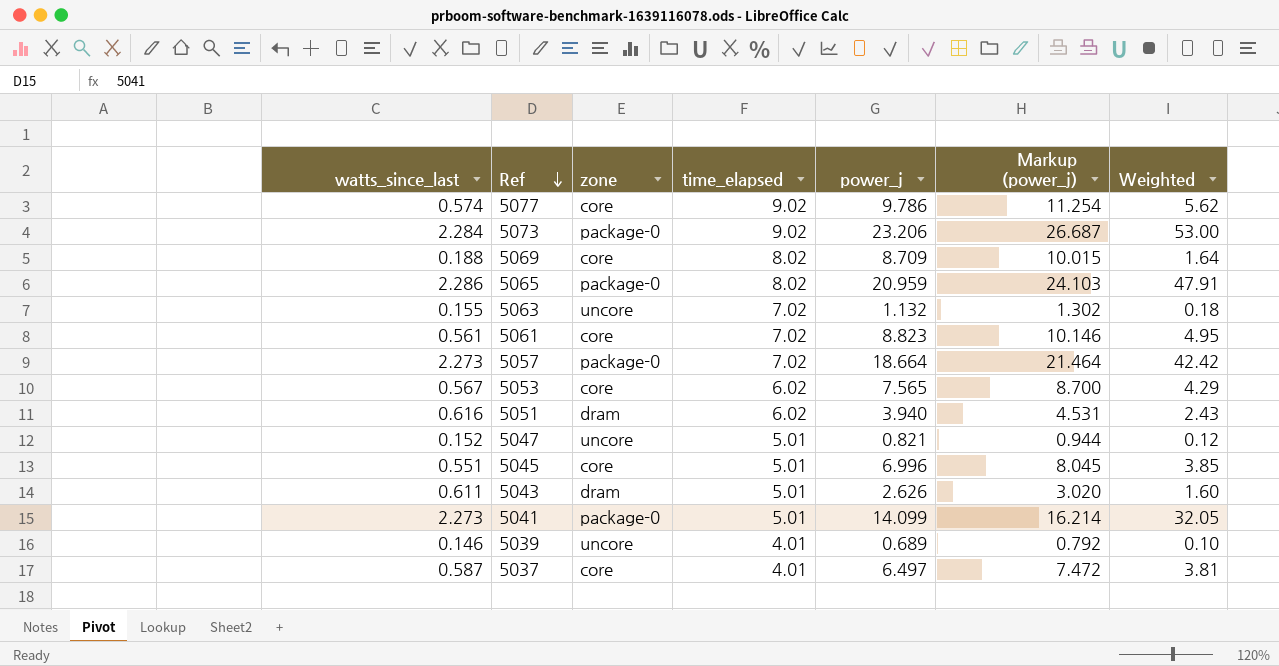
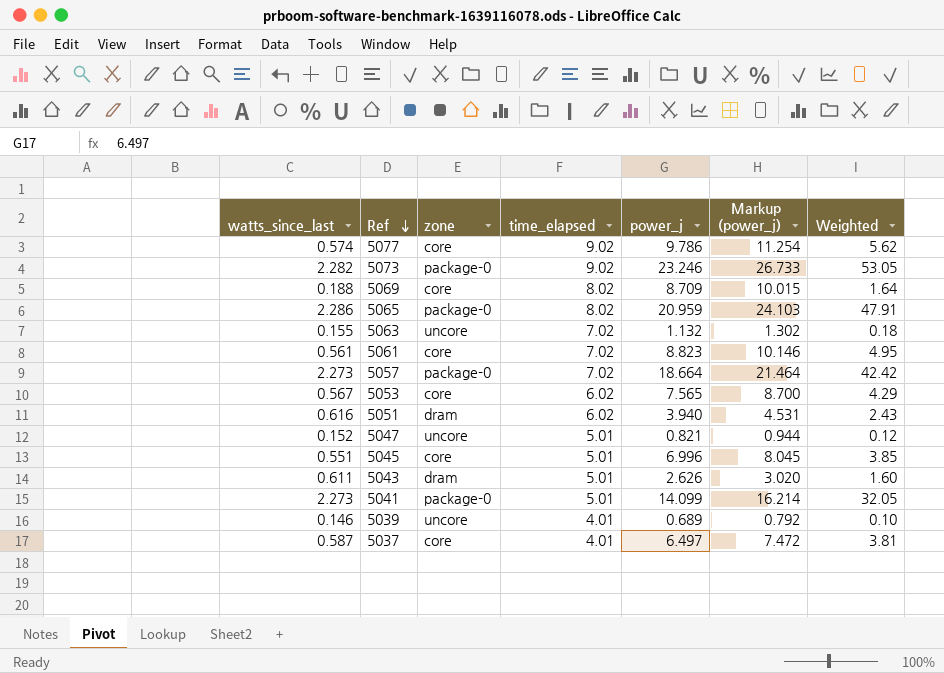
5073 | watts_since_last: 2.284 -> 2.282
5073 | power_j: 23.206 -> 23.246
5073 | Markup (power_j): 26.687 -> 26.733
5073 | Weighted: 53.00 -> 53.05

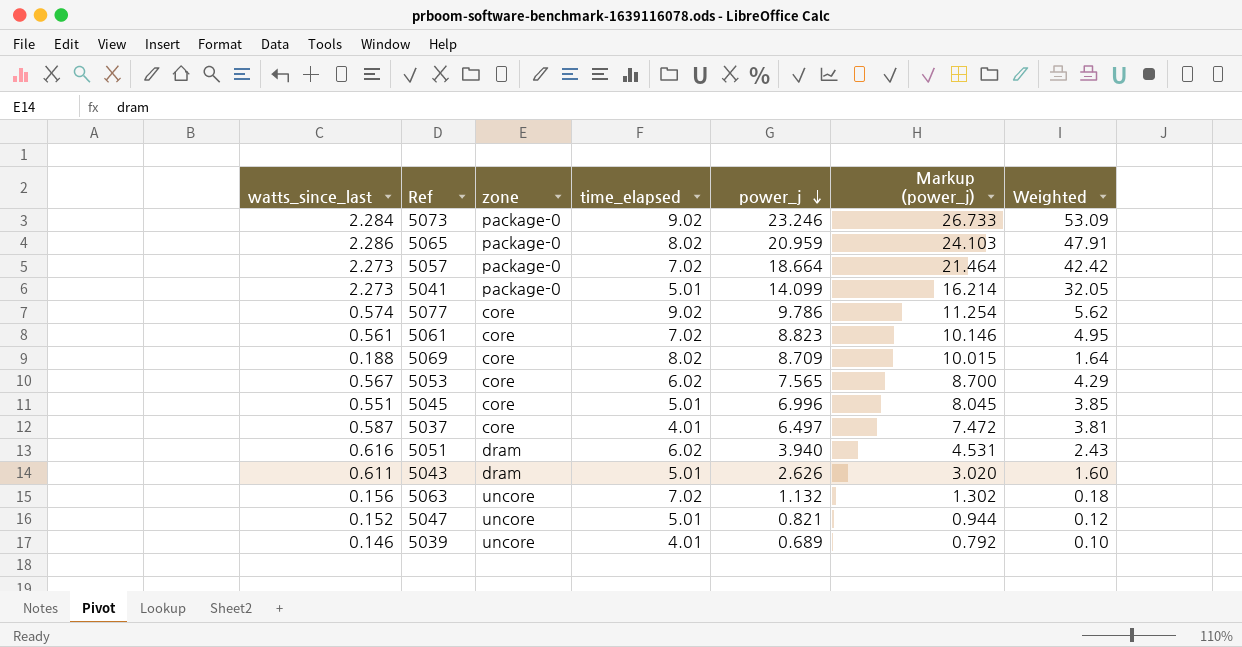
row order: Ref descending -> power_j descending
5073 | watts_since_last: 2.282 -> 2.284
5073 | Weighted: 53.05 -> 53.09
5063 | watts_since_last: 0.155 -> 0.156

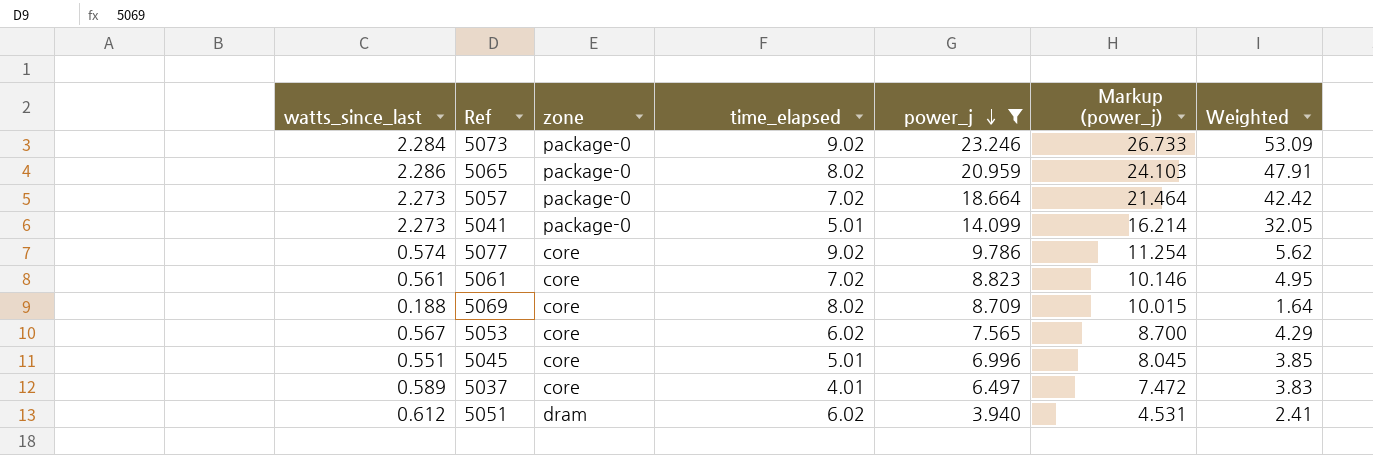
filter: none -> power_j >= 3.940
5037 | watts_since_last: 0.587 -> 0.589
5037 | Weighted: 3.81 -> 3.83
5051 | watts_since_last: 0.616 -> 0.612
5051 | Weighted: 2.43 -> 2.41

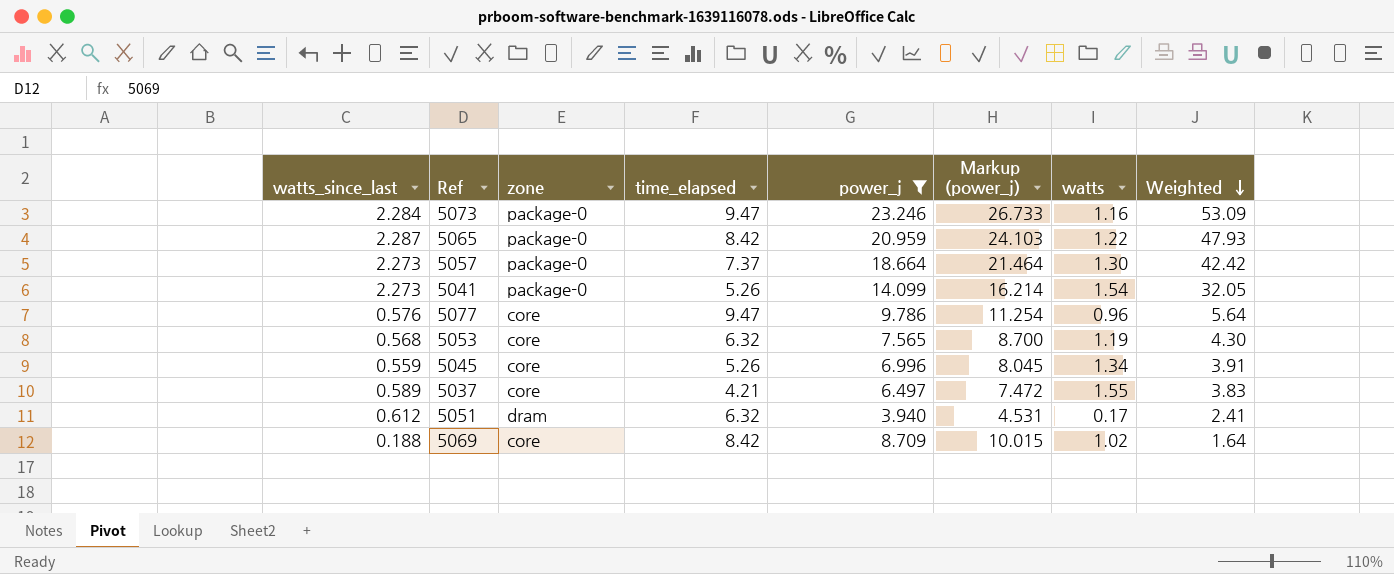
row order: power_j descending -> Weighted descending
column watts | position: none -> 7
row 5061: 0.561 | core | 7.02 | 8.823 | 10.146 | 4.95 -> none
5073 | time_elapsed: 9.02 -> 9.47
5065 | watts_since_last: 2.286 -> 2.287
5065 | time_elapsed: 8.02 -> 8.42
5065 | Weighted: 47.91 -> 47.93
5057 | time_elapsed: 7.02 -> 7.37
5041 | time_elapsed: 5.01 -> 5.26
5077 | watts_since_last: 0.574 -> 0.576
5077 | time_elapsed: 9.02 -> 9.47
5077 | Weighted: 5.62 -> 5.64
5053 | watts_since_last: 0.567 -> 0.568
5053 | time_elapsed: 6.02 -> 6.32
5053 | Weighted: 4.29 -> 4.30
5045 | watts_since_last: 0.551 -> 0.559
5045 | time_elapsed: 5.01 -> 5.26
5045 | Weighted: 3.85 -> 3.91
5037 | time_elapsed: 4.01 -> 4.21
5051 | time_elapsed: 6.02 -> 6.32
5069 | time_elapsed: 8.02 -> 8.42

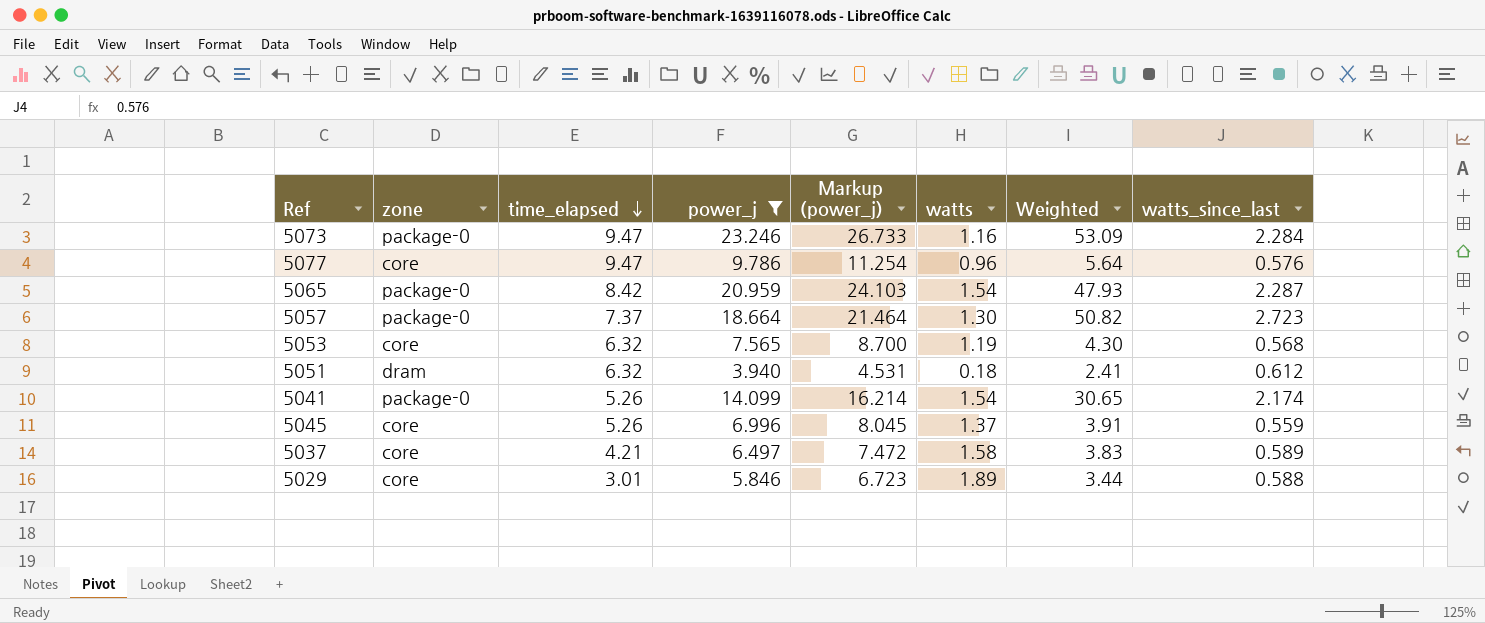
row order: Weighted descending -> time_elapsed descending
column watts_since_last | position: 1 -> 8
row 5069: 0.188 | core | 8.42 | 8.709 | 10.015 | 1.02 | 1.64 -> none
5065 | watts: 1.22 -> 1.54
5057 | Weighted: 42.42 -> 50.82
5057 | watts_since_last: 2.273 -> 2.723
5051 | watts: 0.17 -> 0.18
5041 | Weighted: 32.05 -> 30.65
5041 | watts_since_last: 2.273 -> 2.174
5045 | watts: 1.34 -> 1.37
5037 | watts: 1.55 -> 1.58
row 5029: none -> core | 3.01 | 5.846 | 6.723 | 1.89 | 3.44 | 0.588

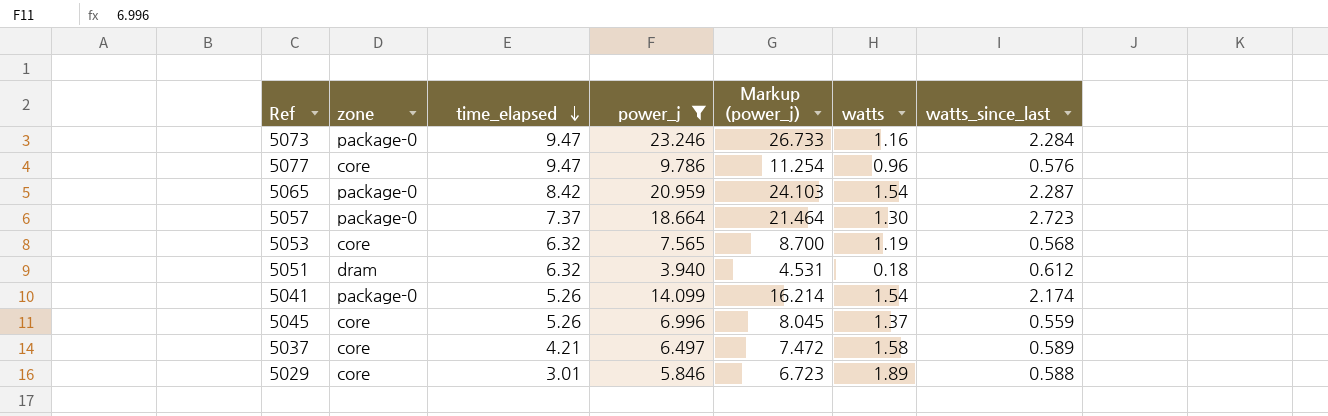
column Weighted | formula: [power_j] * [watts_since_last] -> none

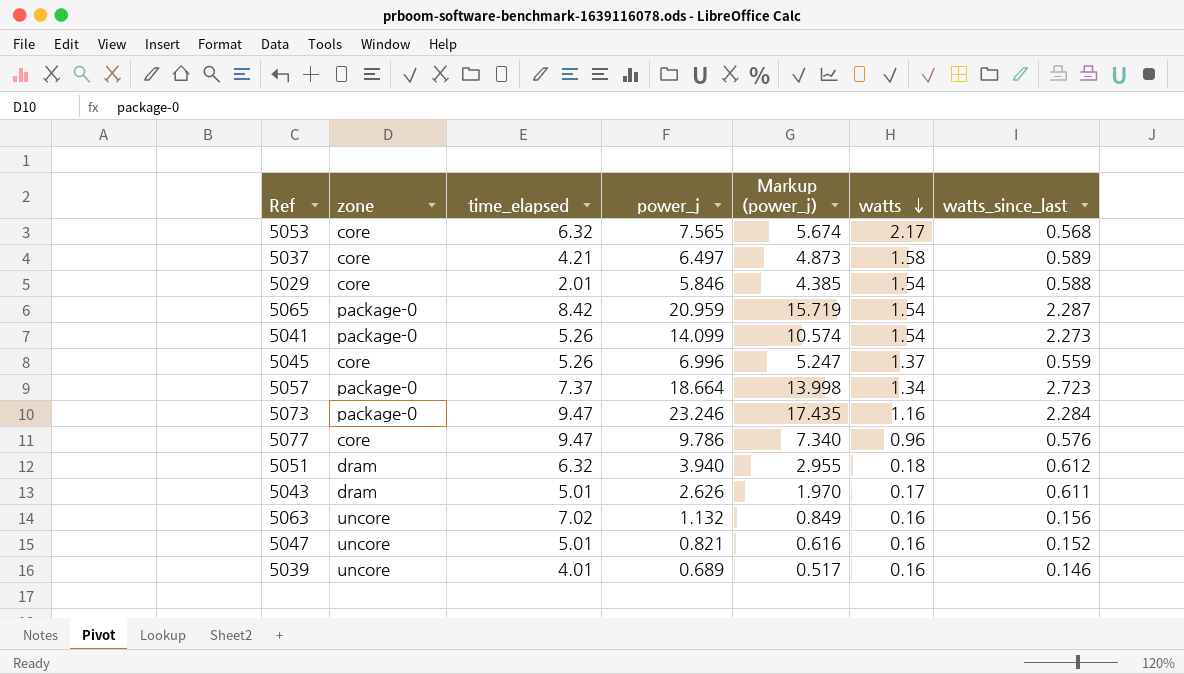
filter: power_j >= 3.940 -> none
row order: time_elapsed descending -> watts descending
column Markup (power_j) | formula: [power_j] * 1.15 -> [power_j] * 0.75
5053 | watts: 1.19 -> 2.17
5029 | time_elapsed: 3.01 -> 2.01
5029 | watts: 1.89 -> 1.54
5041 | watts_since_last: 2.174 -> 2.273
5057 | watts: 1.30 -> 1.34

